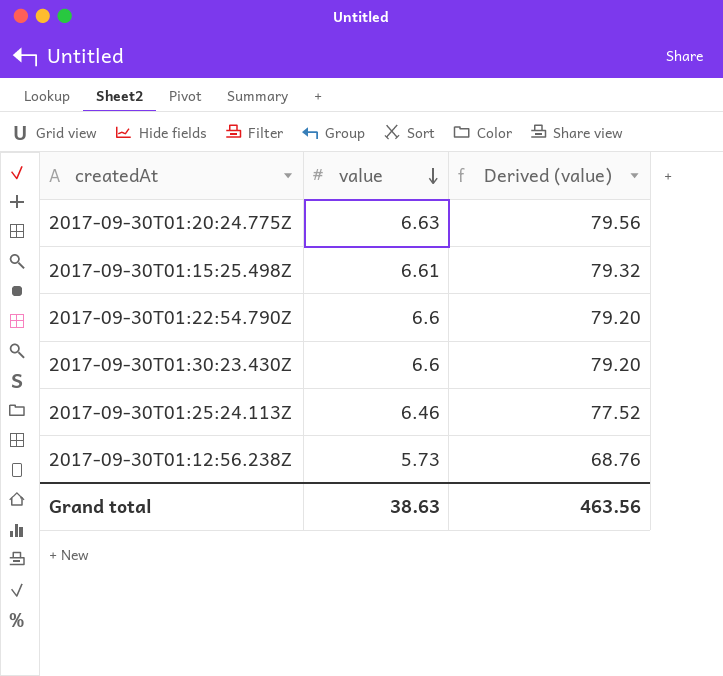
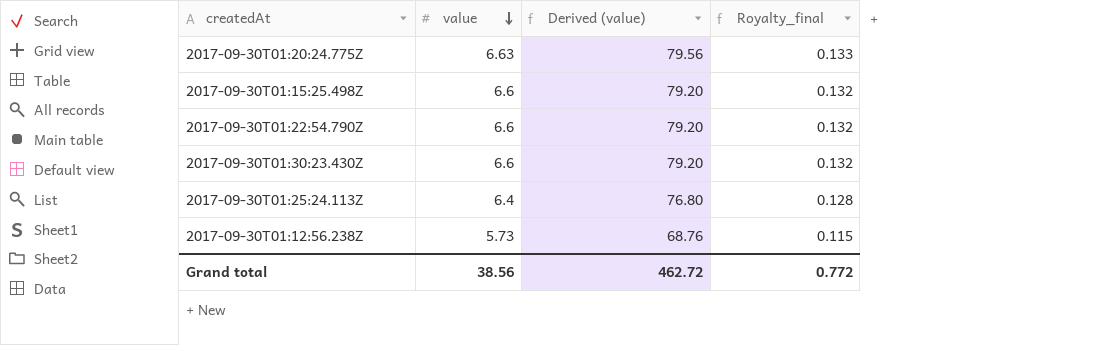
column Royalty_final | formula: none -> [value] * 0.02
2017-09-30T01:15:25.498Z | value: 6.61 -> 6.6
2017-09-30T01:15:25.498Z | Derived (value): 79.32 -> 79.20
2017-09-30T01:25:24.113Z | value: 6.46 -> 6.4
2017-09-30T01:25:24.113Z | Derived (value): 77.52 -> 76.80
Grand total | value: 38.63 -> 38.56
Grand total | Derived (value): 463.56 -> 462.72

